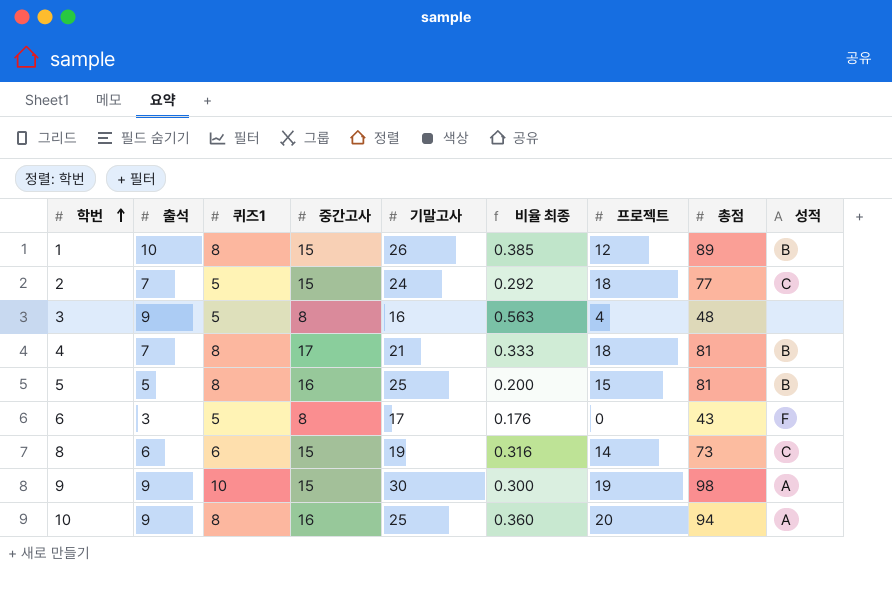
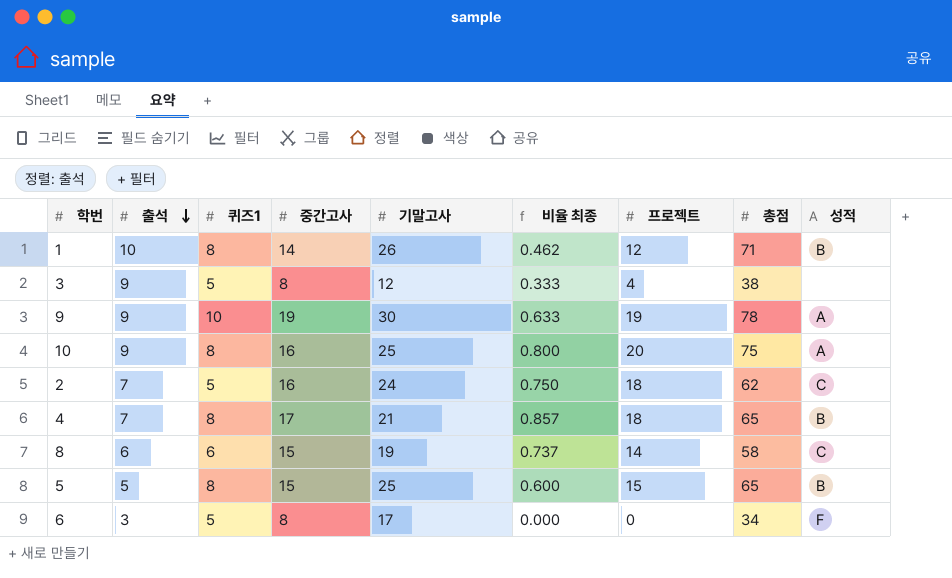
row order: 학번 ascending -> 출석 descending
column 비율 최종 | formula: [출석] / [기말고사] -> [프로젝트] / [기말고사]
1 | 중간고사: 15 -> 14
1 | 총점: 89 -> 71
3 | 기말고사: 16 -> 12
3 | 총점: 48 -> 38
9 | 중간고사: 15 -> 19
9 | 총점: 98 -> 78
10 | 총점: 94 -> 75
2 | 중간고사: 15 -> 16
2 | 총점: 77 -> 62
4 | 총점: 81 -> 65
8 | 총점: 73 -> 58
5 | 중간고사: 16 -> 15
5 | 총점: 81 -> 65
6 | 총점: 43 -> 34

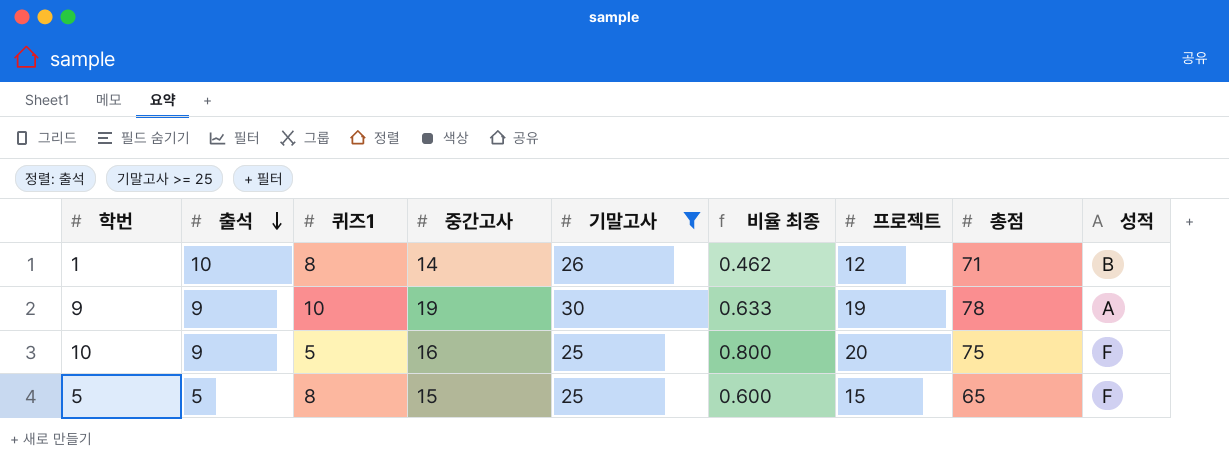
filter: none -> 기말고사 >= 25
10 | 퀴즈1: 8 -> 5
10 | 성적: A -> F
5 | 성적: B -> F

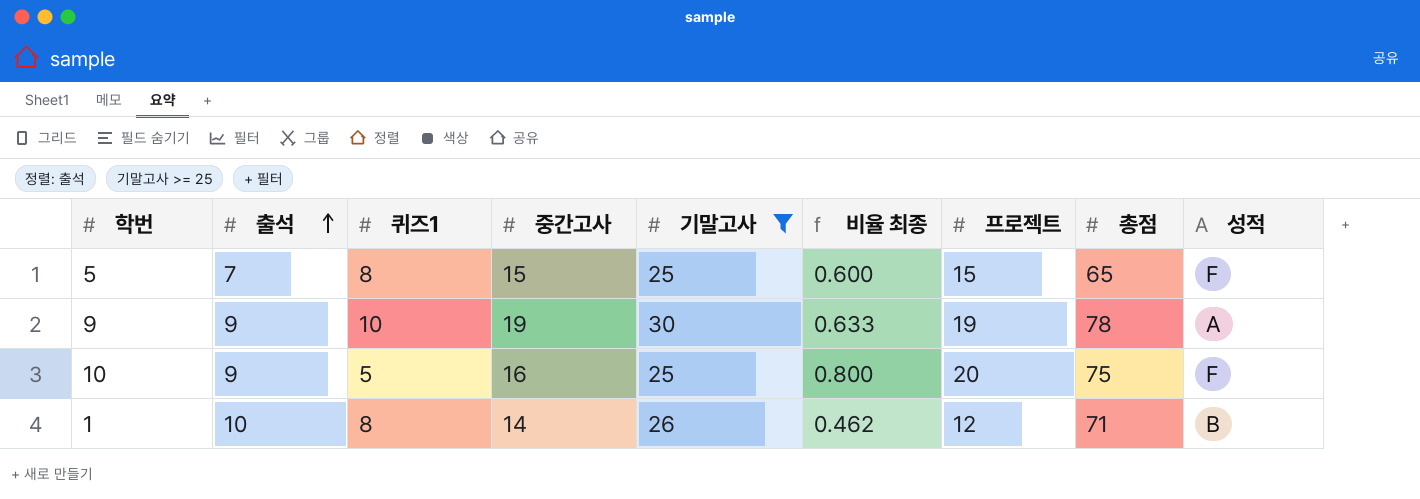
row order: 출석 descending -> 출석 ascending
5 | 출석: 5 -> 7

